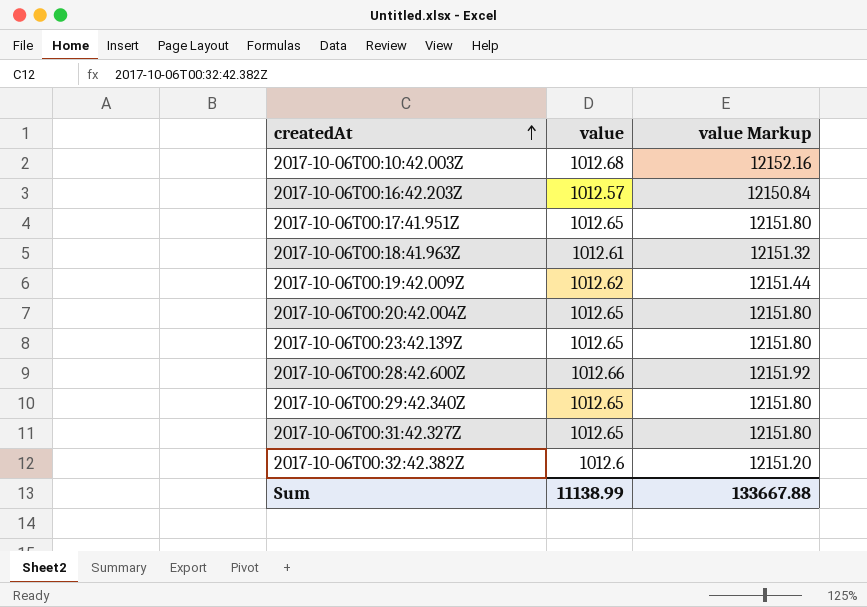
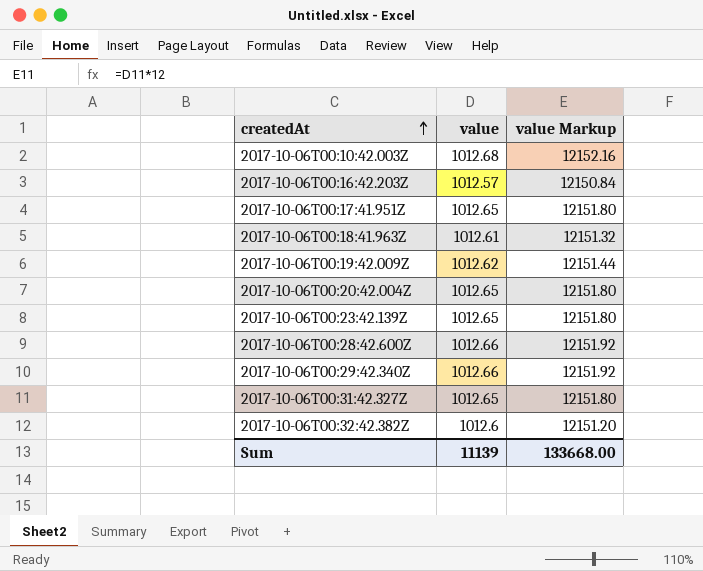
2017-10-06T00:29:42.340Z | value: 1012.65 -> 1012.66
2017-10-06T00:29:42.340Z | value Markup: 12151.80 -> 12151.92
Sum | value: 11138.99 -> 11139
Sum | value Markup: 133667.88 -> 133668.00

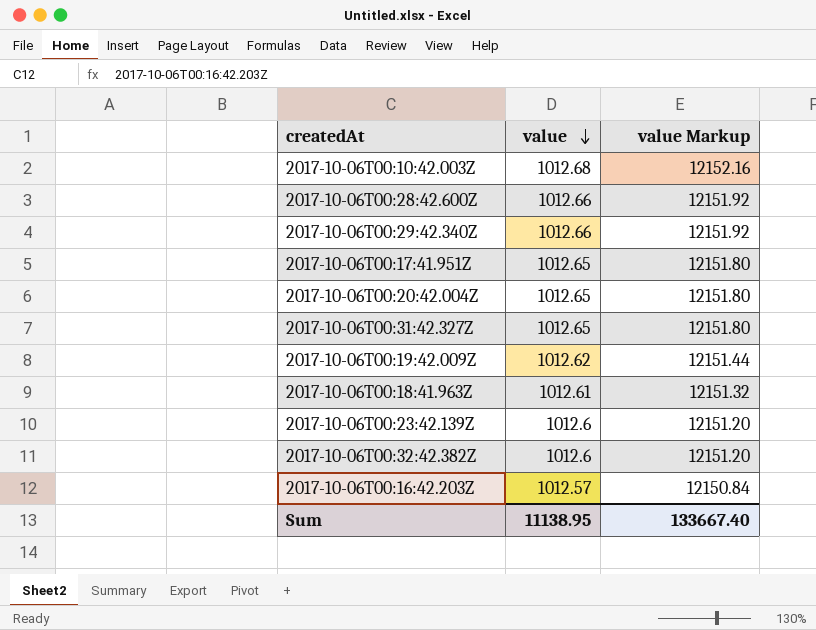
row order: createdAt ascending -> value descending
2017-10-06T00:23:42.139Z | value: 1012.65 -> 1012.6
2017-10-06T00:23:42.139Z | value Markup: 12151.80 -> 12151.20
Sum | value: 11139 -> 11138.95
Sum | value Markup: 133668.00 -> 133667.40

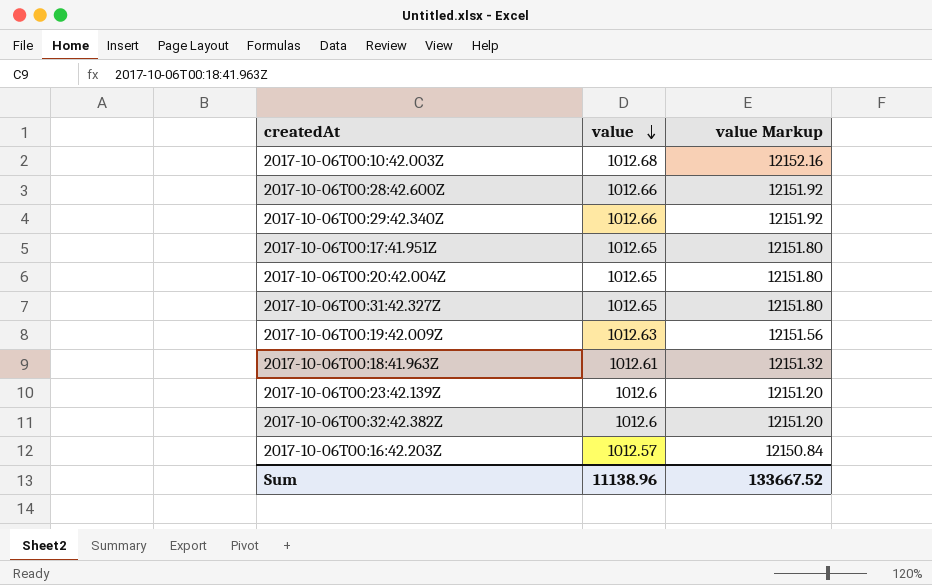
2017-10-06T00:19:42.009Z | value: 1012.62 -> 1012.63
2017-10-06T00:19:42.009Z | value Markup: 12151.44 -> 12151.56
Sum | value: 11138.95 -> 11138.96
Sum | value Markup: 133667.40 -> 133667.52

